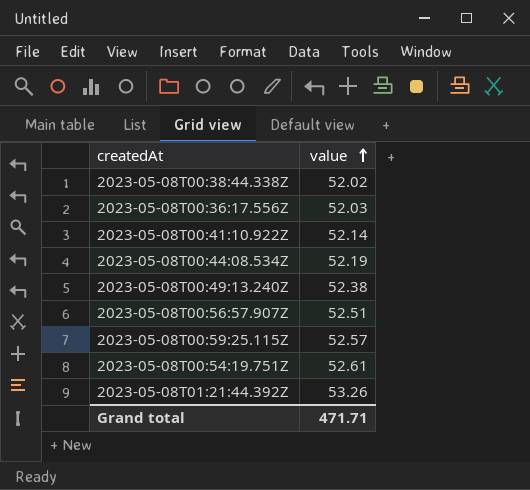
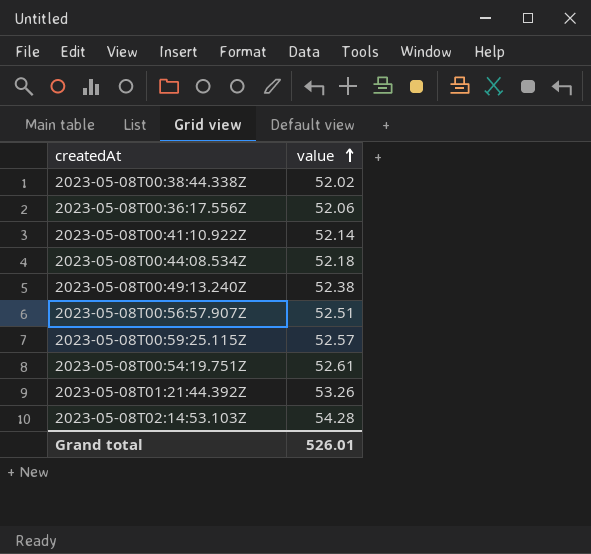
2023-05-08T00:36:17.556Z | value: 52.03 -> 52.06
2023-05-08T00:44:08.534Z | value: 52.19 -> 52.18
row 2023-05-08T02:14:53.103Z: none -> 54.28
Grand total | value: 471.71 -> 526.01

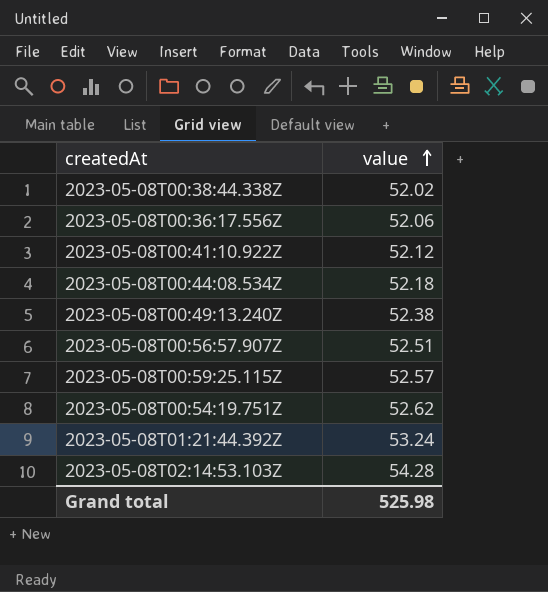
2023-05-08T00:41:10.922Z | value: 52.14 -> 52.12
2023-05-08T00:54:19.751Z | value: 52.61 -> 52.62
2023-05-08T01:21:44.392Z | value: 53.26 -> 53.24
Grand total | value: 526.01 -> 525.98

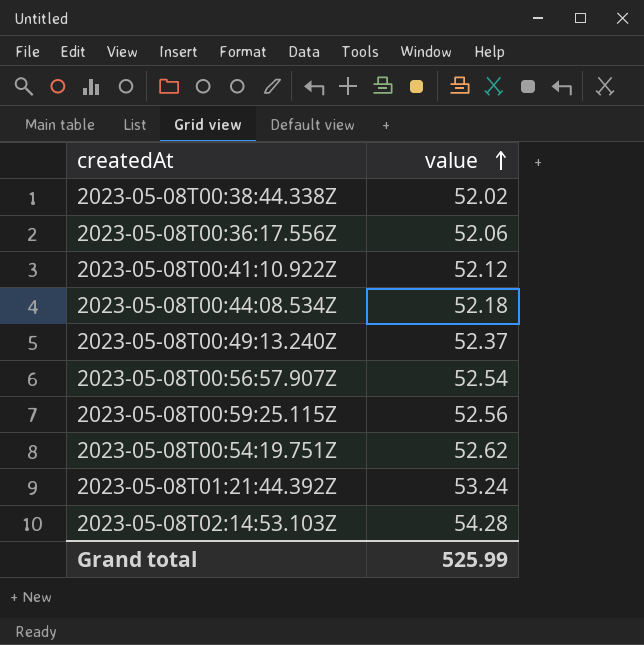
2023-05-08T00:49:13.240Z | value: 52.38 -> 52.37
2023-05-08T00:56:57.907Z | value: 52.51 -> 52.54
2023-05-08T00:59:25.115Z | value: 52.57 -> 52.56
Grand total | value: 525.98 -> 525.99

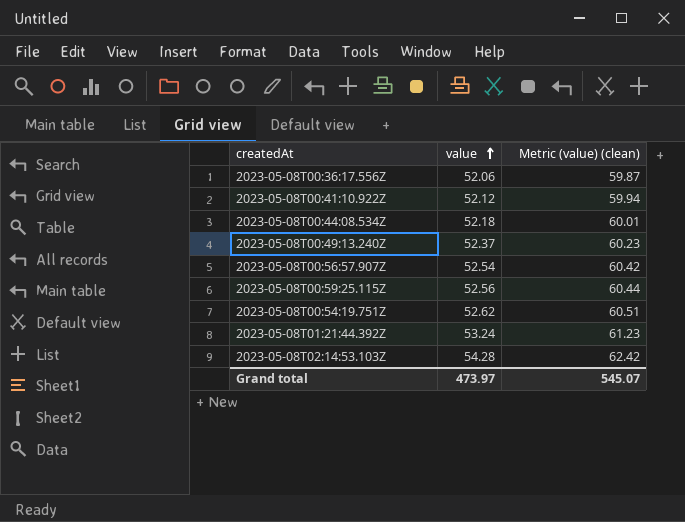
column Metric (value) (clean) | formula: none -> [value] * 1.15
row 2023-05-08T00:38:44.338Z: 52.02 -> none
Grand total | value: 525.99 -> 473.97

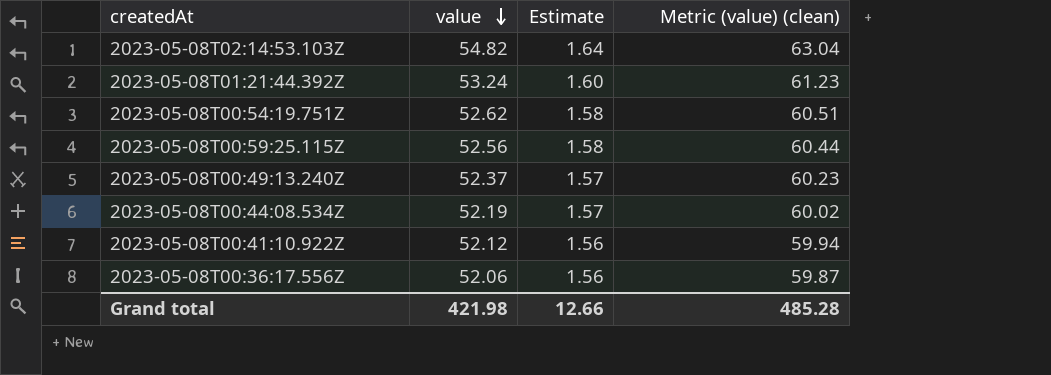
row order: value ascending -> value descending
column Estimate | formula: none -> [value] * 0.03
row 2023-05-08T00:56:57.907Z: 52.54 | 60.42 -> none
2023-05-08T02:14:53.103Z | value: 54.28 -> 54.82
2023-05-08T02:14:53.103Z | Metric (value) (clean): 62.42 -> 63.04
2023-05-08T00:44:08.534Z | value: 52.18 -> 52.19
2023-05-08T00:44:08.534Z | Metric (value) (clean): 60.01 -> 60.02
Grand total | value: 473.97 -> 421.98
Grand total | Metric (value) (clean): 545.07 -> 485.28

